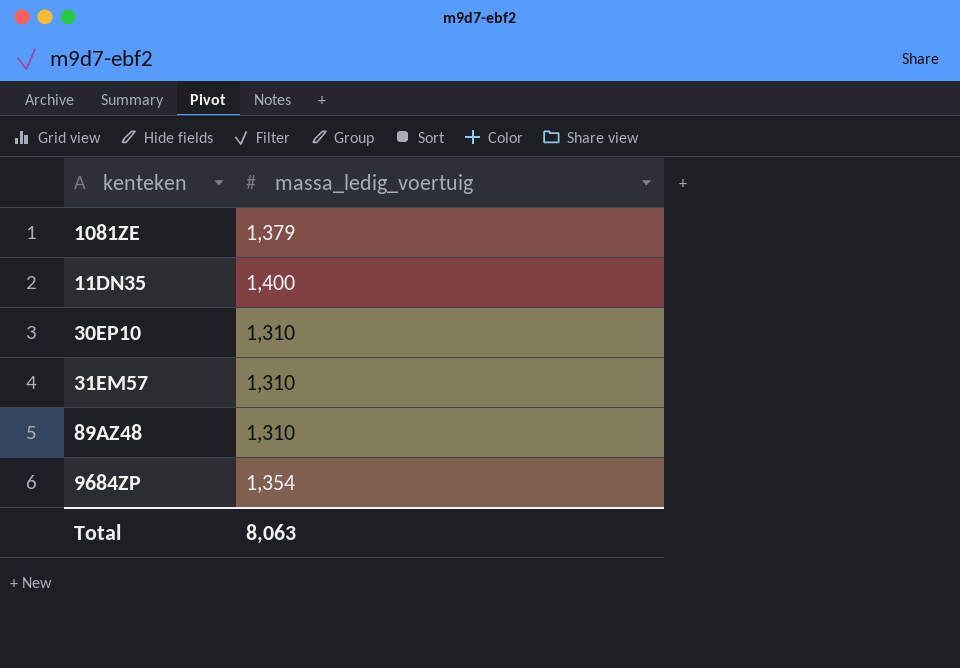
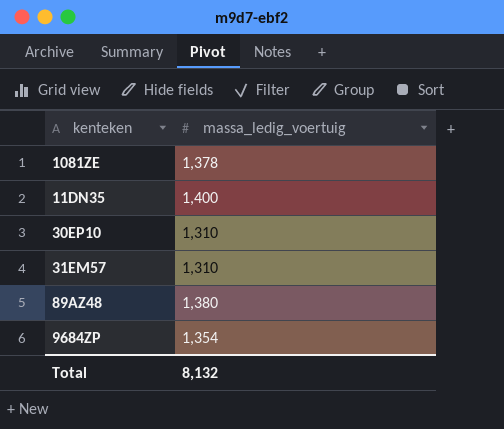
1081ZE | massa_ledig_voertuig: 1,379 -> 1,378
89AZ48 | massa_ledig_voertuig: 1,310 -> 1,380
Total | massa_ledig_voertuig: 8,063 -> 8,132

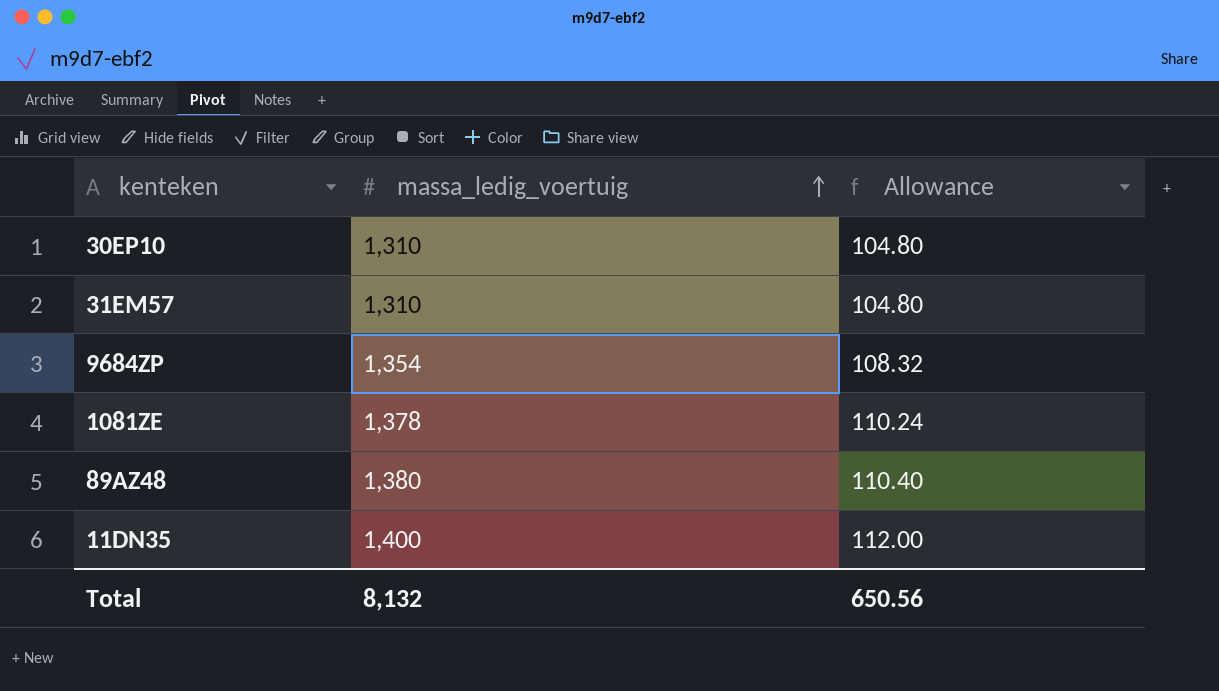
row order: none -> massa_ledig_voertuig ascending
column Allowance | formula: none -> [massa_ledig_voertuig] * 0.08

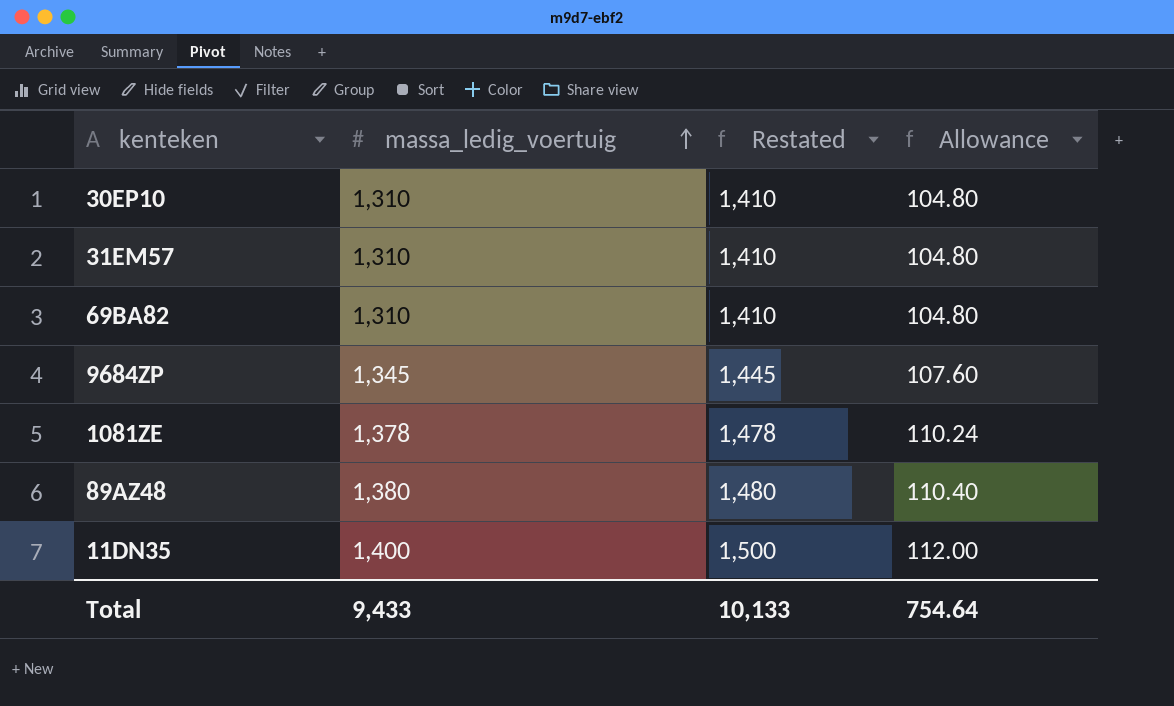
column Restated | formula: none -> [massa_ledig_voertuig] + 100
row 69BA82: none -> 1,310 | 1,410 | 104.80
9684ZP | massa_ledig_voertuig: 1,354 -> 1,345
9684ZP | Allowance: 108.32 -> 107.60
Total | massa_ledig_voertuig: 8,132 -> 9,433
Total | Allowance: 650.56 -> 754.64

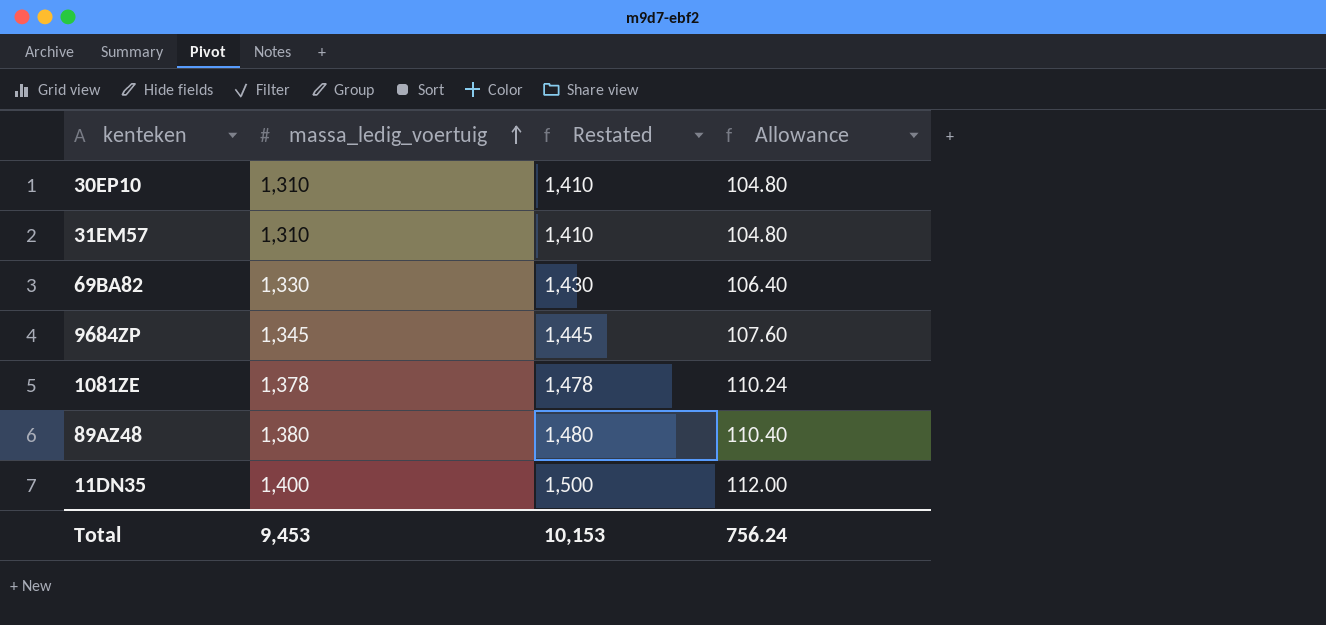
69BA82 | massa_ledig_voertuig: 1,310 -> 1,330
69BA82 | Restated: 1,410 -> 1,430
69BA82 | Allowance: 104.80 -> 106.40
Total | massa_ledig_voertuig: 9,433 -> 9,453
Total | Restated: 10,133 -> 10,153
Total | Allowance: 754.64 -> 756.24

